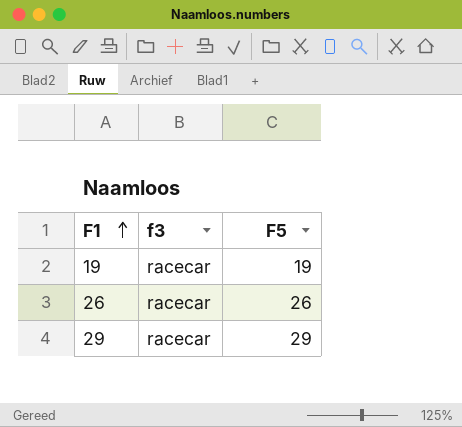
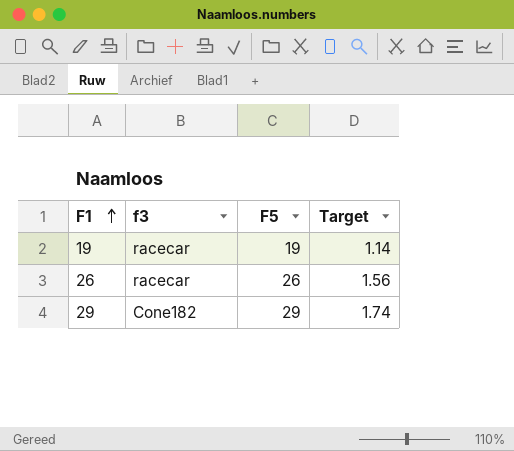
column Target | formula: none -> [F5] * 0.06
29 | f3: racecar -> Cone182

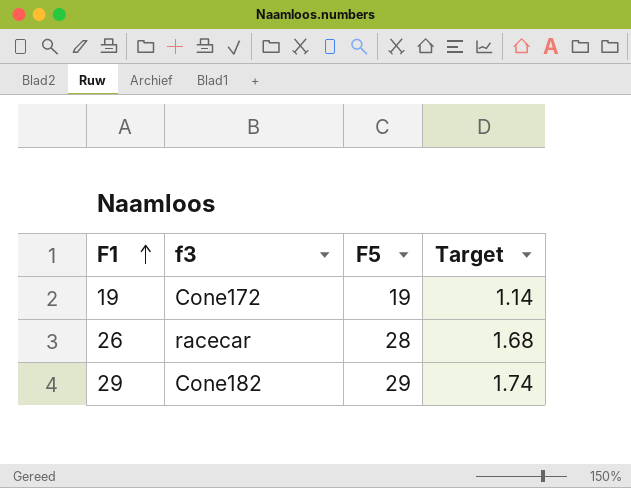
19 | f3: racecar -> Cone172
26 | F5: 26 -> 28
26 | Target: 1.56 -> 1.68

